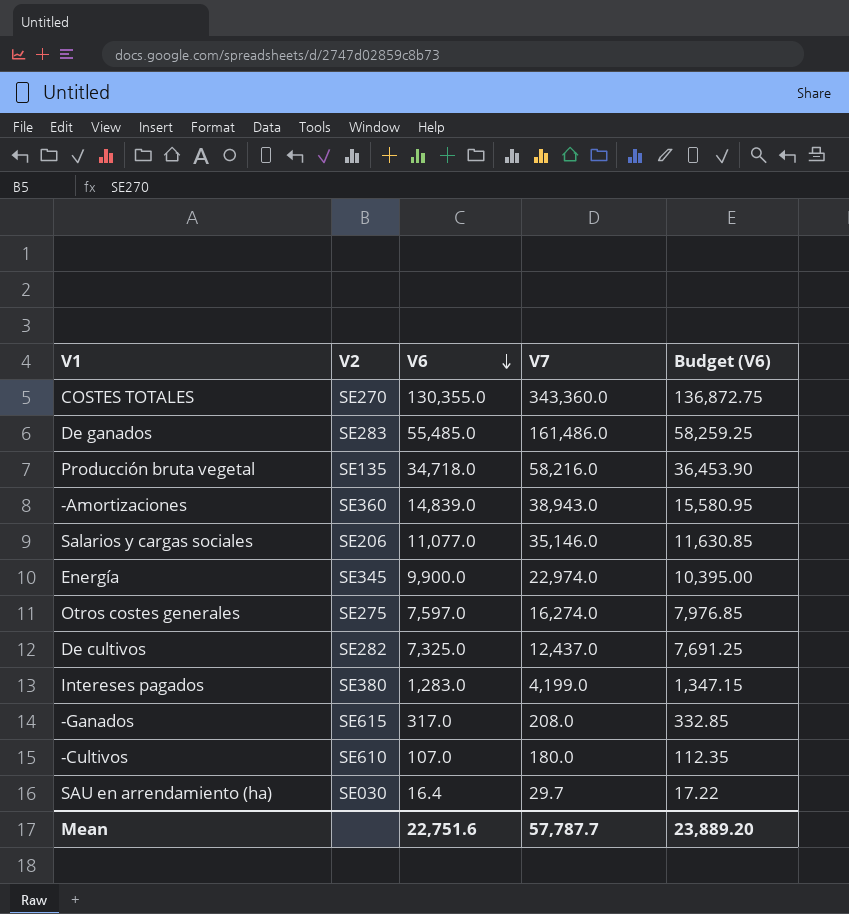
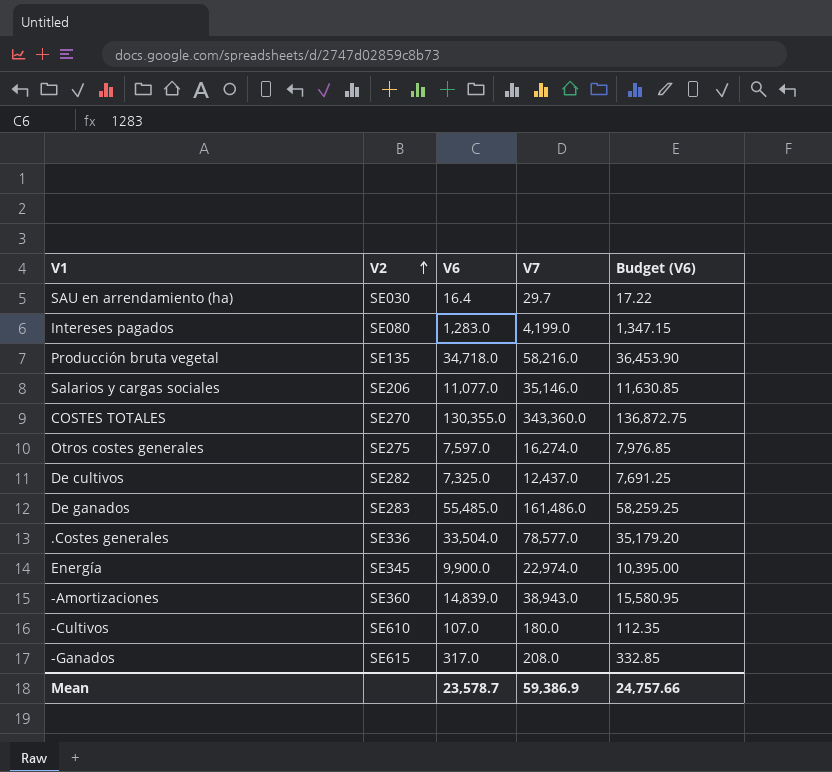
row order: V6 descending -> V2 ascending
Intereses pagados | V2: SE380 -> SE080
row .Costes generales: none -> SE336 | 33,504.0 | 78,577.0 | 35,179.20
Mean | V6: 22,751.6 -> 23,578.7
Mean | V7: 57,787.7 -> 59,386.9
Mean | Budget (V6): 23,889.20 -> 24,757.66

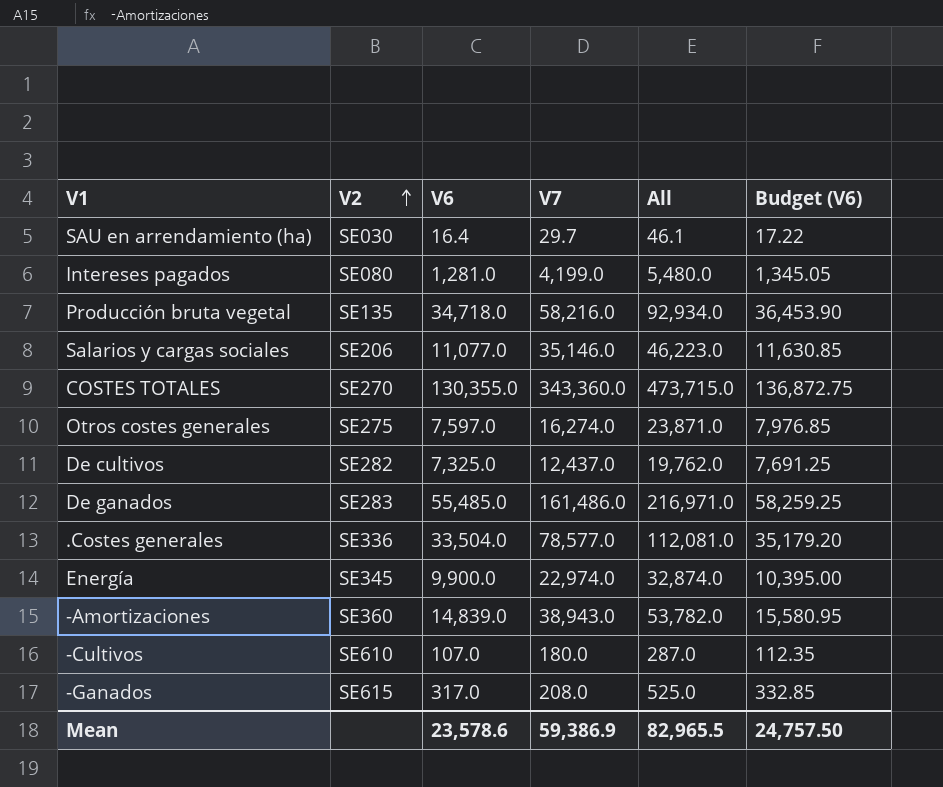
column All | formula: none -> [V6] + [V7]
Intereses pagados | V6: 1,283.0 -> 1,281.0
Intereses pagados | Budget (V6): 1,347.15 -> 1,345.05
Mean | V6: 23,578.7 -> 23,578.6
Mean | Budget (V6): 24,757.66 -> 24,757.50

